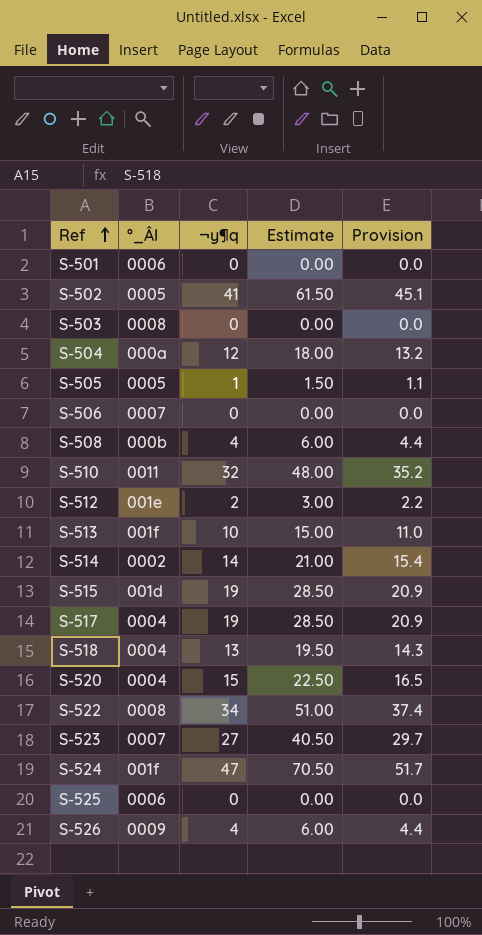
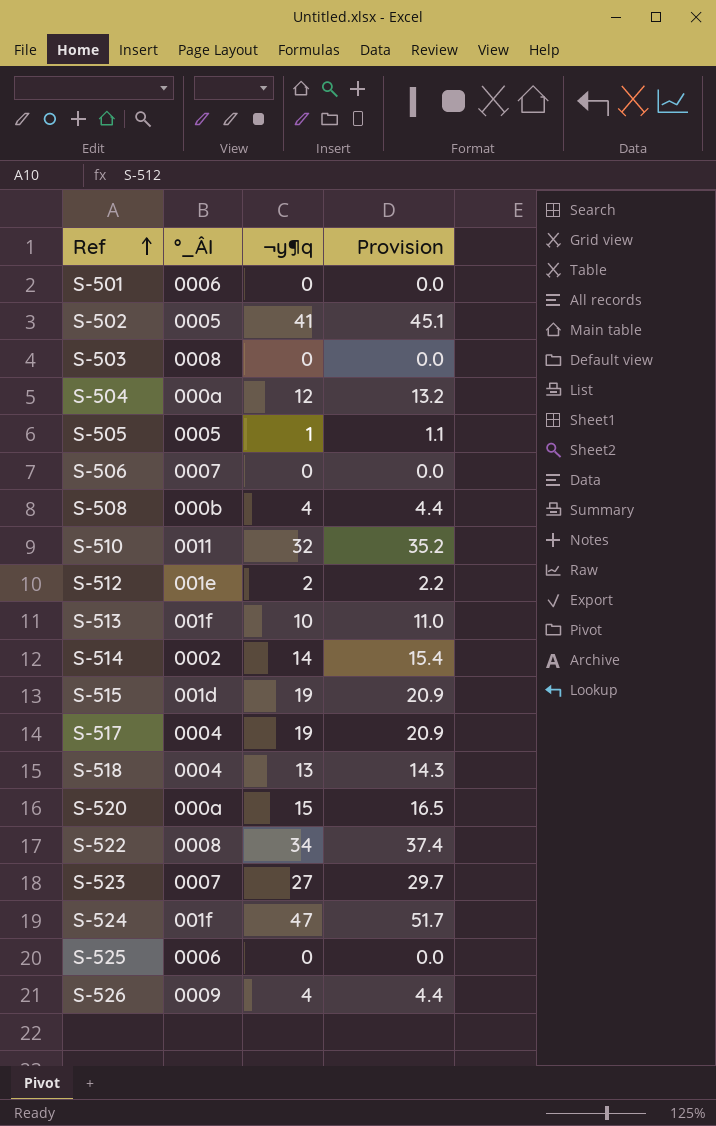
column Estimate | formula: [¬y¶q] * 1.5 -> none
S-520 | °_ÂI: 0004 -> 000a

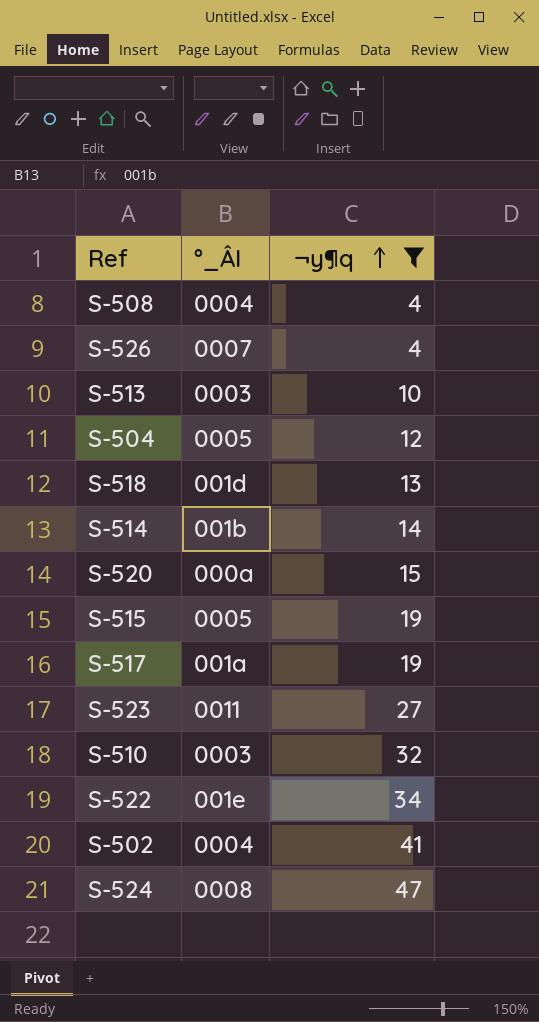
filter: none -> ¬y¶q >= 4
row order: Ref ascending -> ¬y¶q ascending
column Provision | formula: [¬y¶q] * 1.1 -> none
S-508 | °_ÂI: 000b -> 0004
S-526 | °_ÂI: 0009 -> 0007
S-513 | °_ÂI: 001f -> 0003
S-504 | °_ÂI: 000a -> 0005
S-518 | °_ÂI: 0004 -> 001d
S-514 | °_ÂI: 0002 -> 001b
S-515 | °_ÂI: 001d -> 0005
S-517 | °_ÂI: 0004 -> 001a
S-523 | °_ÂI: 0007 -> 0011
S-510 | °_ÂI: 0011 -> 0003
S-522 | °_ÂI: 0008 -> 001e
S-502 | °_ÂI: 0005 -> 0004
S-524 | °_ÂI: 001f -> 0008

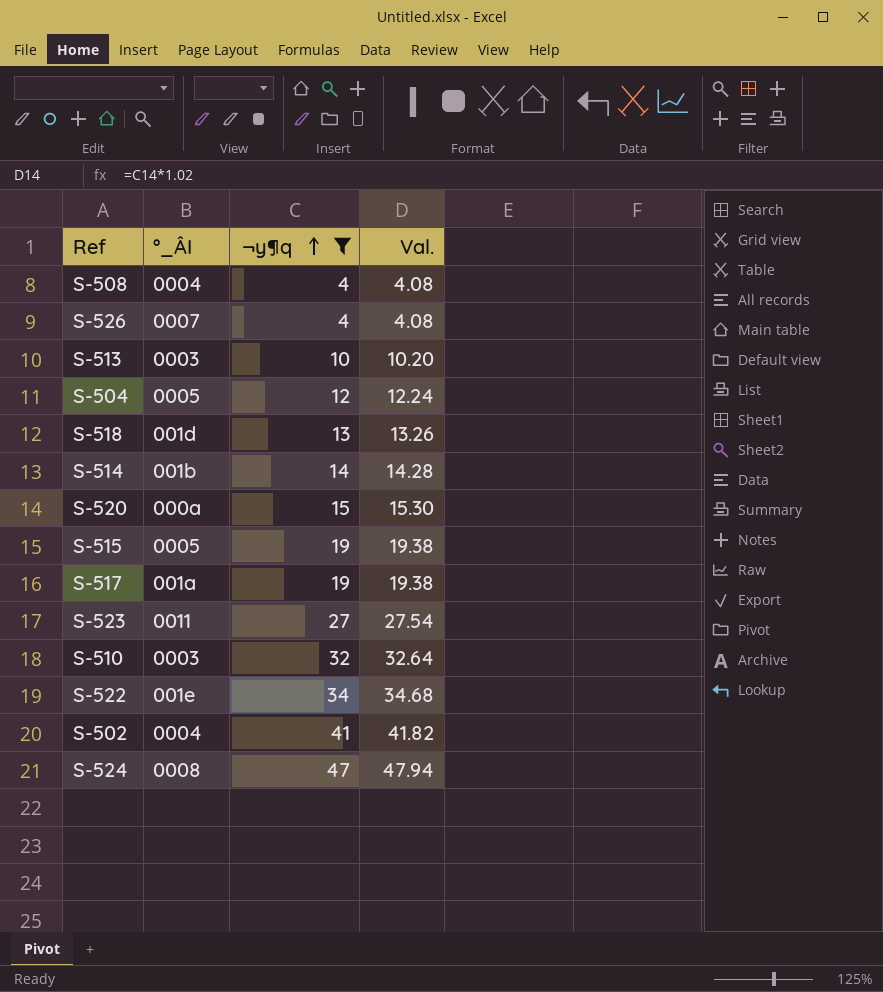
column Val. | formula: none -> [¬y¶q] * 1.02

